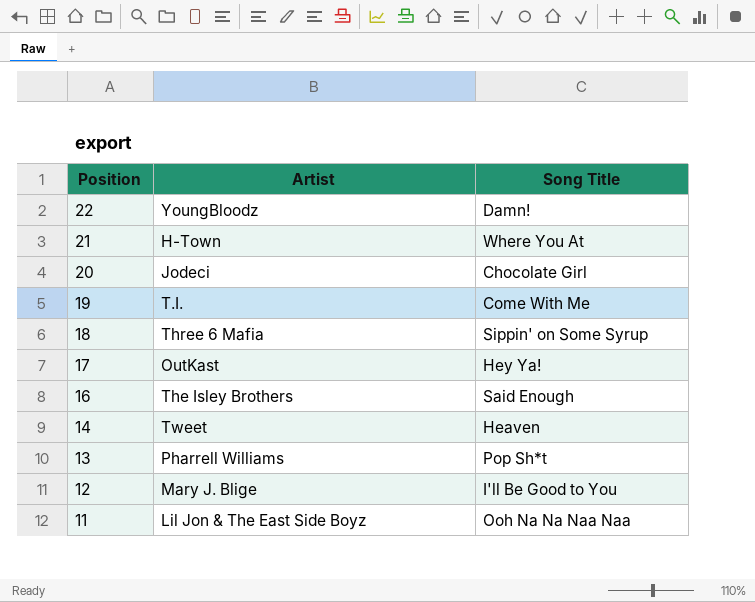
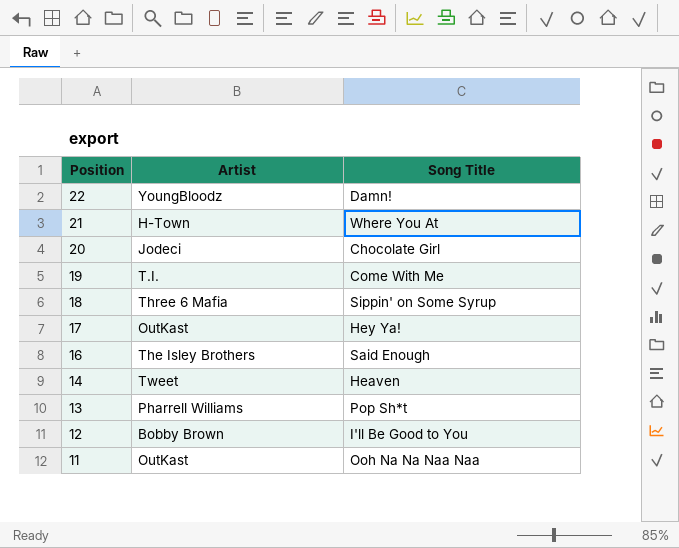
12 | Artist: Mary J. Blige -> Bobby Brown
11 | Artist: Lil Jon & The East Side Boyz -> OutKast

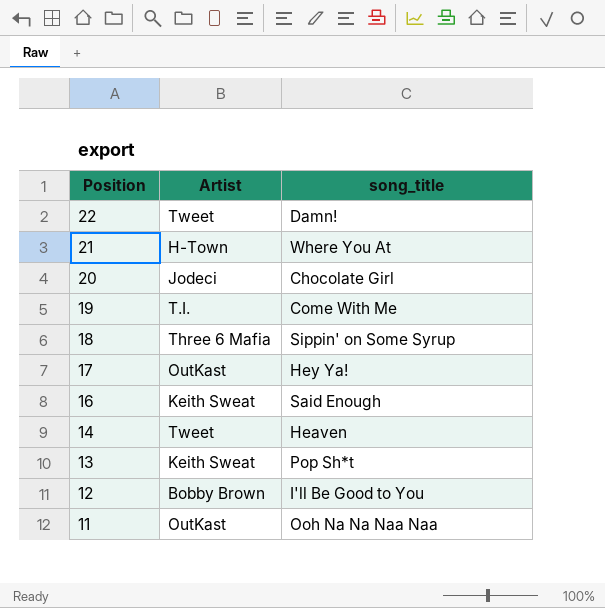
column name: Song Title -> song_title
22 | Artist: YoungBloodz -> Tweet
16 | Artist: The Isley Brothers -> Keith Sweat
13 | Artist: Pharrell Williams -> Keith Sweat

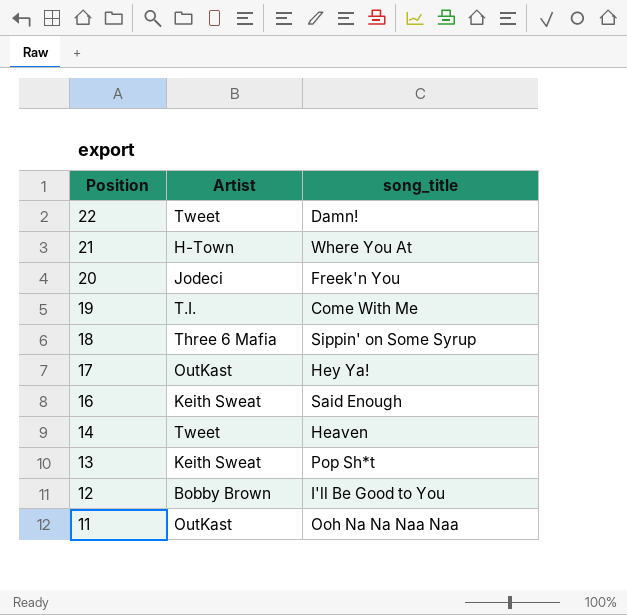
20 | song_title: Chocolate Girl -> Freek'n You

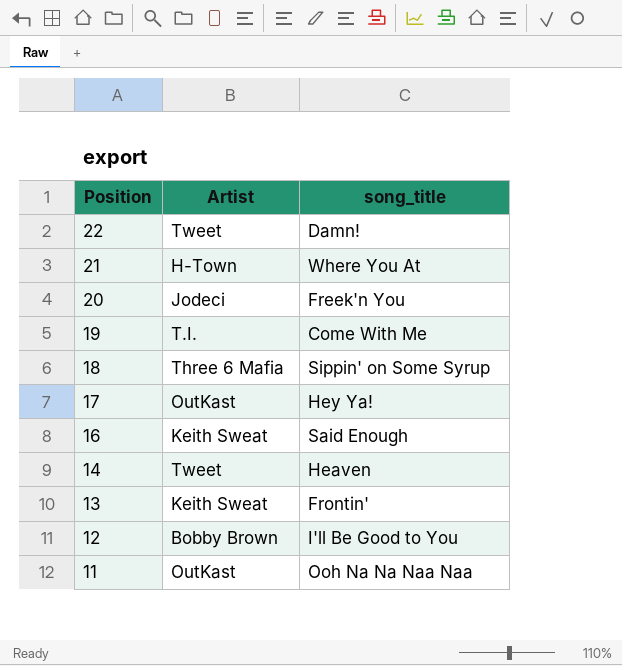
13 | song_title: Pop Sh*t -> Frontin'

